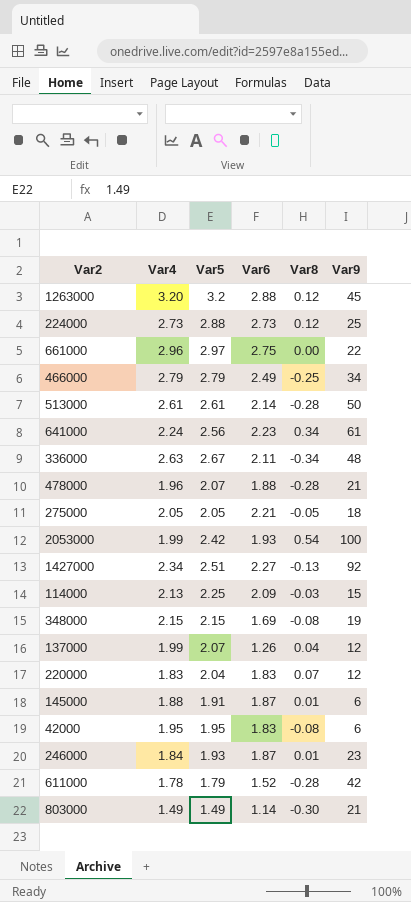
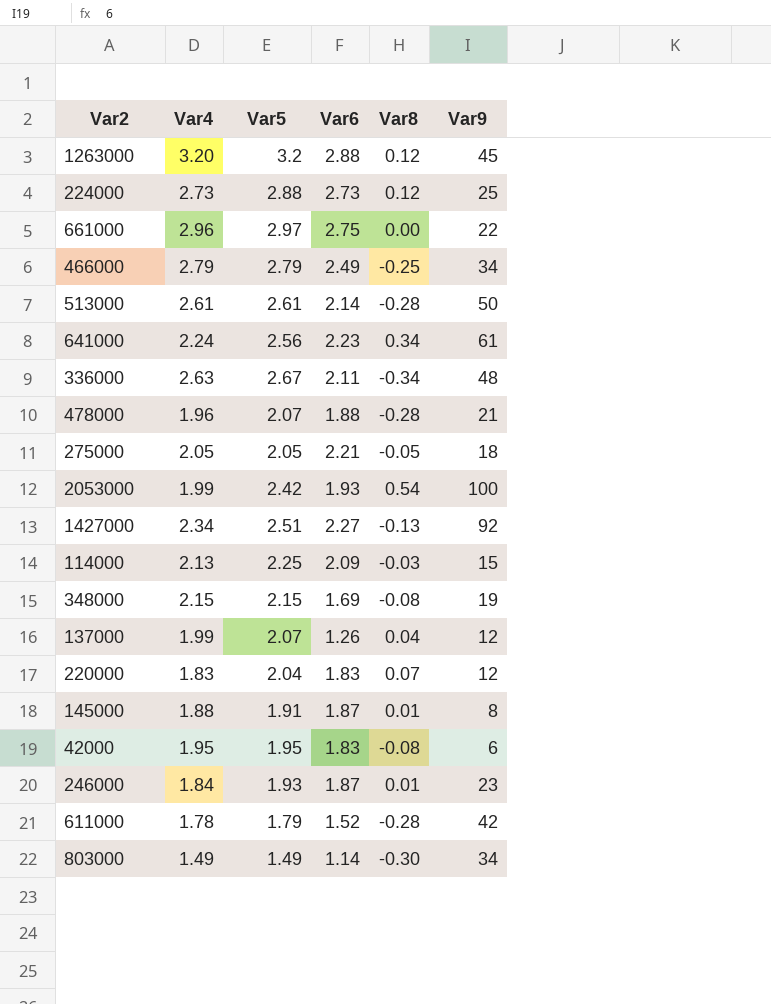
145000 | Var9: 6 -> 8
803000 | Var9: 21 -> 34

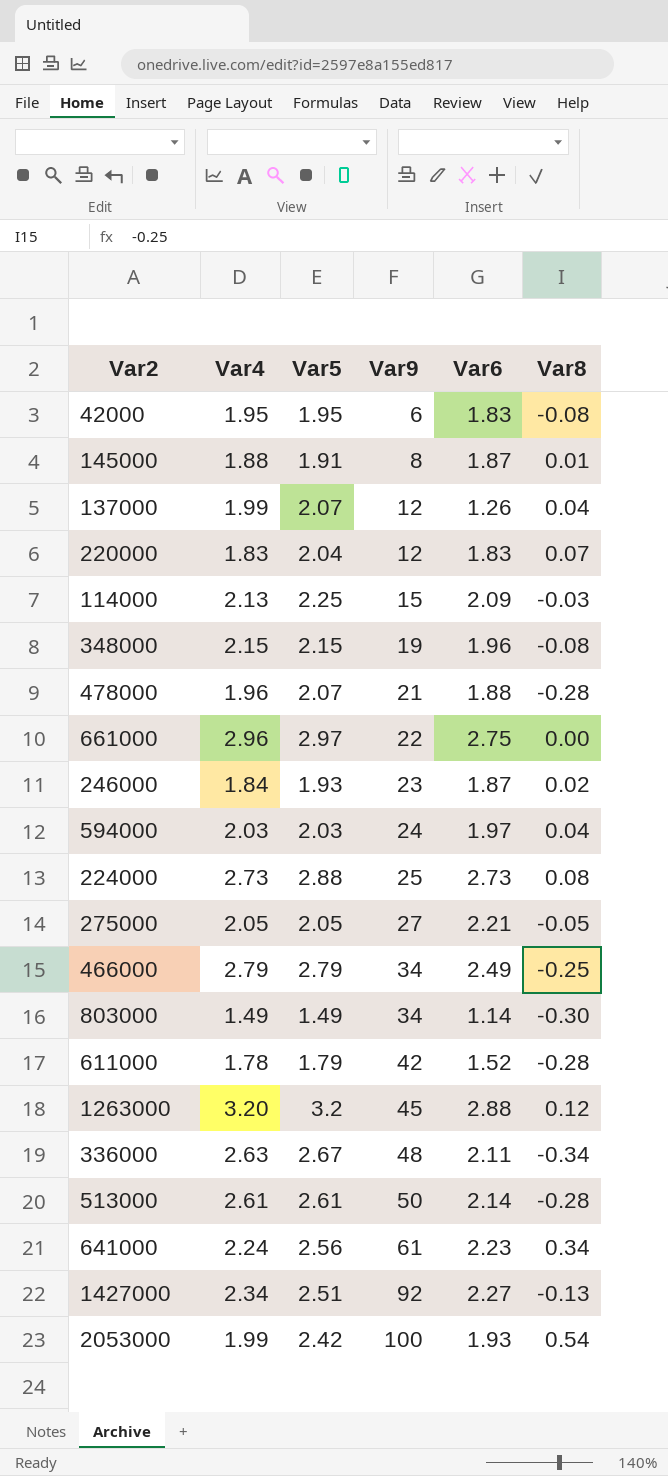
row order: none -> Var9 ascending
column Var9 | position: 6 -> 4
348000 | Var6: 1.69 -> 1.96
246000 | Var8: 0.01 -> 0.02
row 594000: none -> 2.03 | 2.03 | 24 | 1.97 | 0.04
224000 | Var8: 0.12 -> 0.08
275000 | Var9: 18 -> 27

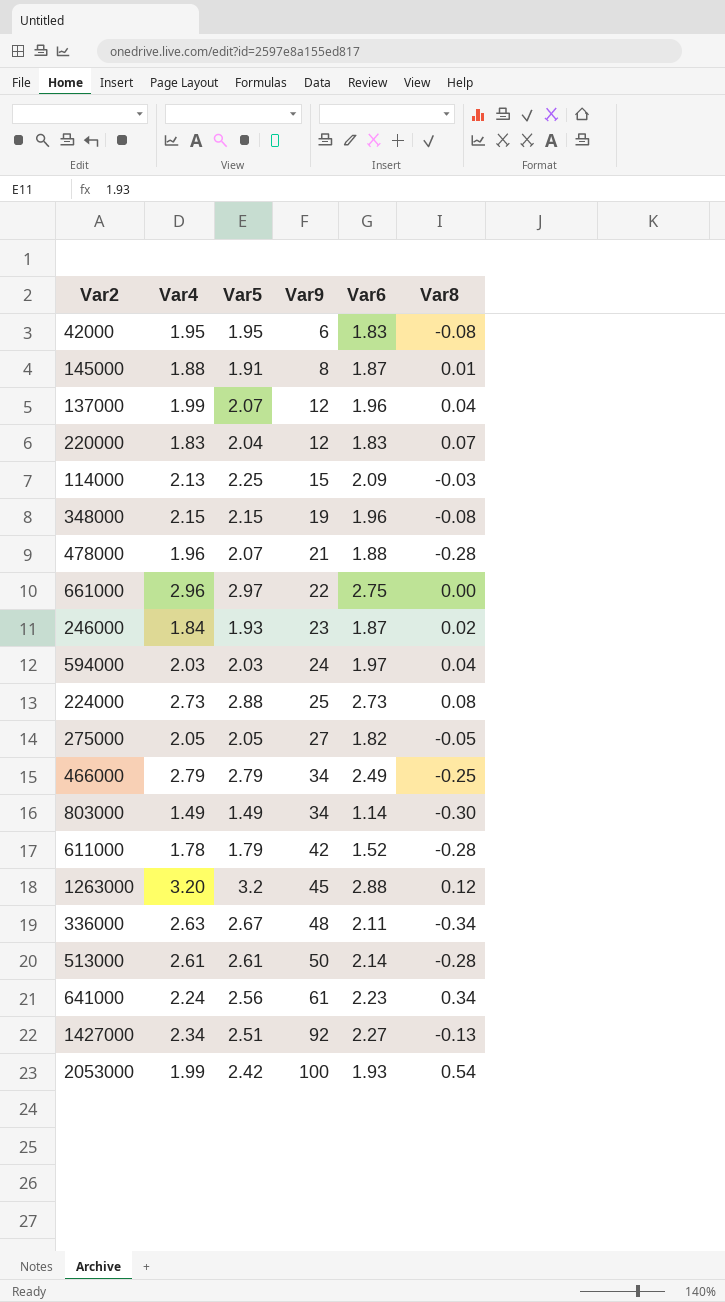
137000 | Var6: 1.26 -> 1.96
275000 | Var6: 2.21 -> 1.82

